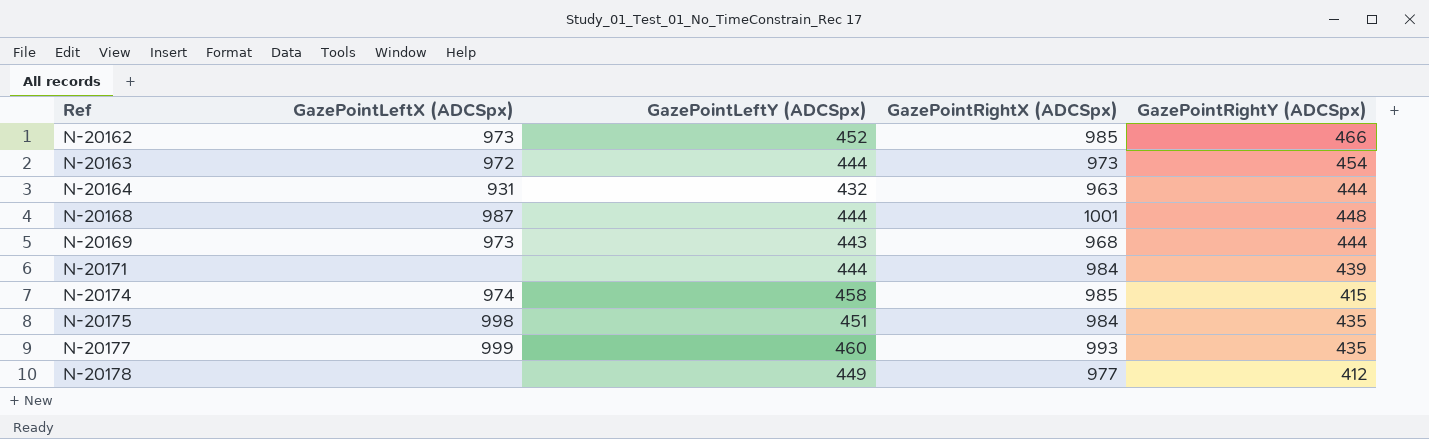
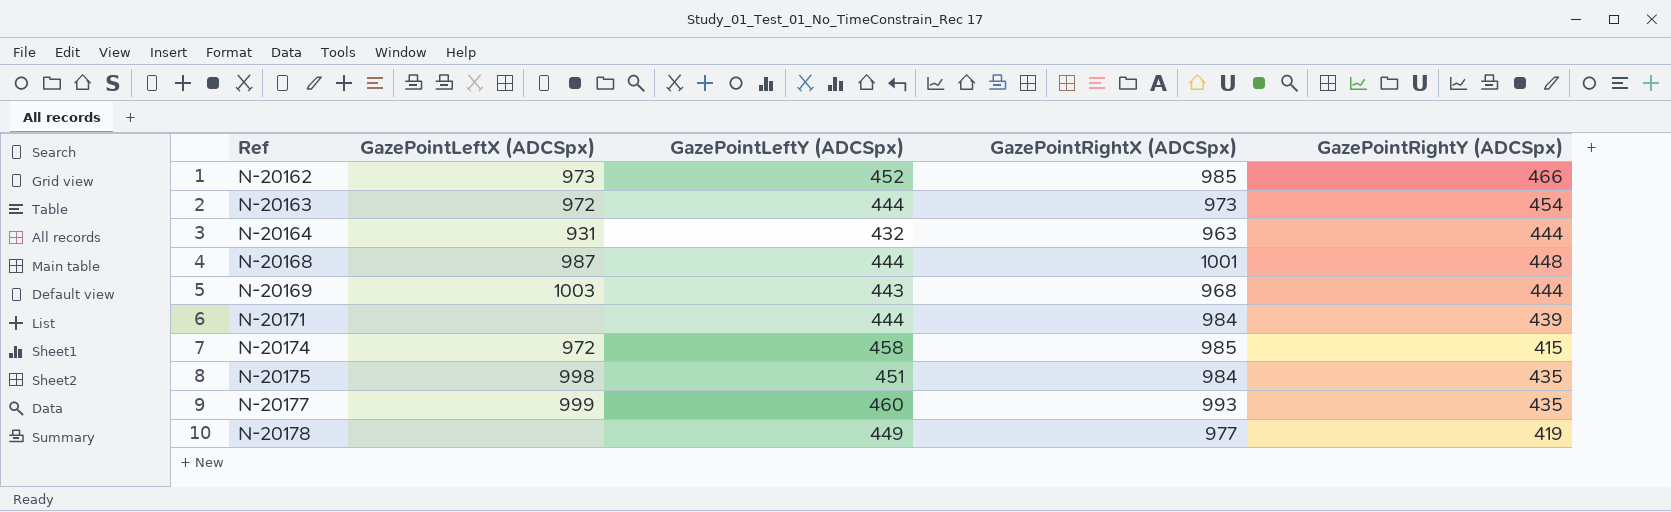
N-20169 | GazePointLeftX (ADCSpx): 973 -> 1003
N-20174 | GazePointLeftX (ADCSpx): 974 -> 972
N-20178 | GazePointRightY (ADCSpx): 412 -> 419

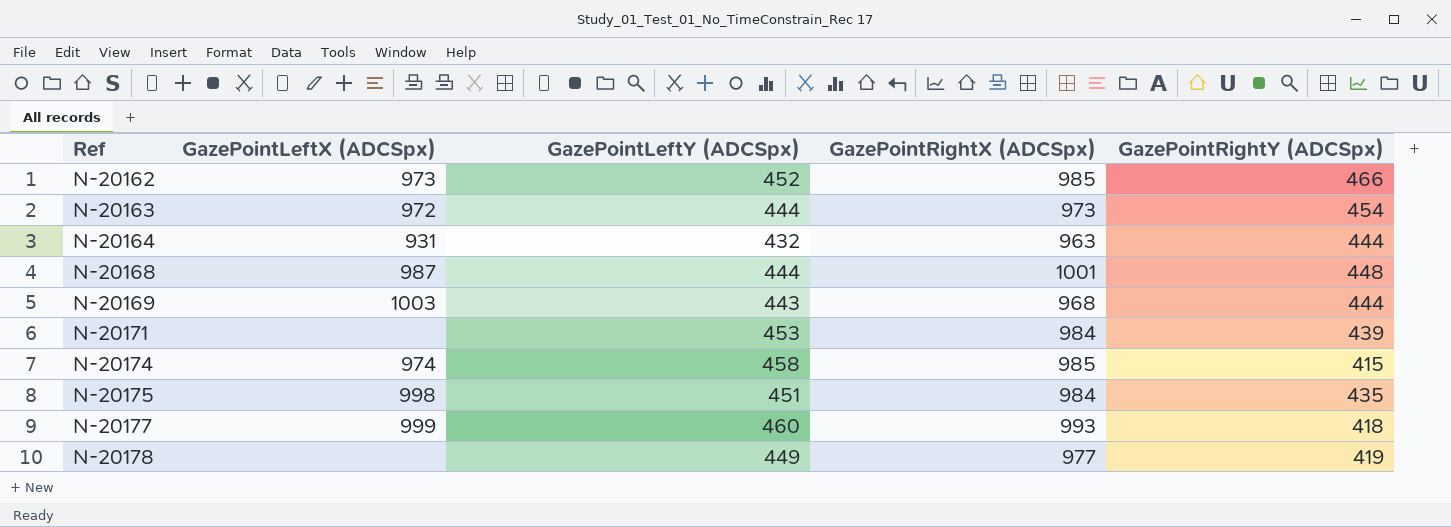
N-20171 | GazePointLeftY (ADCSpx): 444 -> 453
N-20174 | GazePointLeftX (ADCSpx): 972 -> 974
N-20177 | GazePointRightY (ADCSpx): 435 -> 418

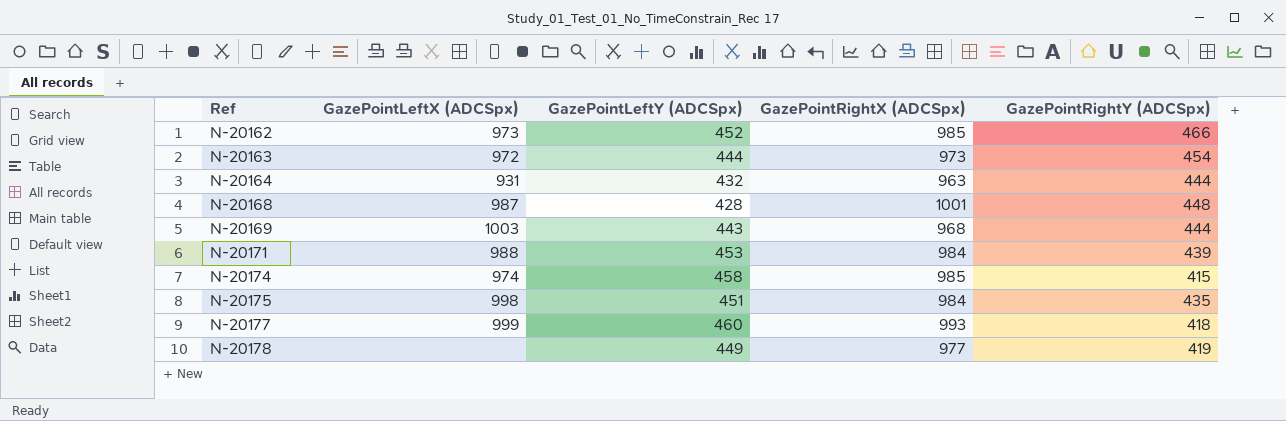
N-20168 | GazePointLeftY (ADCSpx): 444 -> 428
N-20171 | GazePointLeftX (ADCSpx): none -> 988

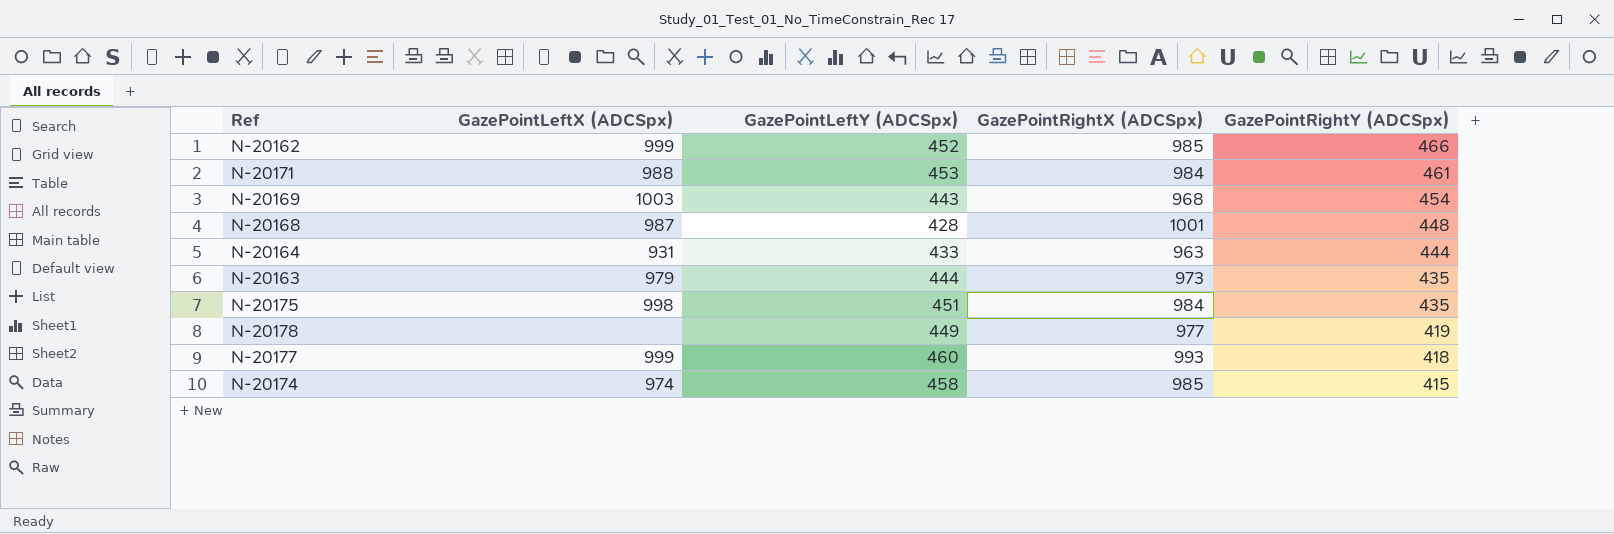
row order: Ref ascending -> GazePointRightY (ADCSpx) descending
N-20162 | GazePointLeftX (ADCSpx): 973 -> 999
N-20171 | GazePointRightY (ADCSpx): 439 -> 461
N-20169 | GazePointRightY (ADCSpx): 444 -> 454
N-20164 | GazePointLeftY (ADCSpx): 432 -> 433
N-20163 | GazePointLeftX (ADCSpx): 972 -> 979
N-20163 | GazePointRightY (ADCSpx): 454 -> 435

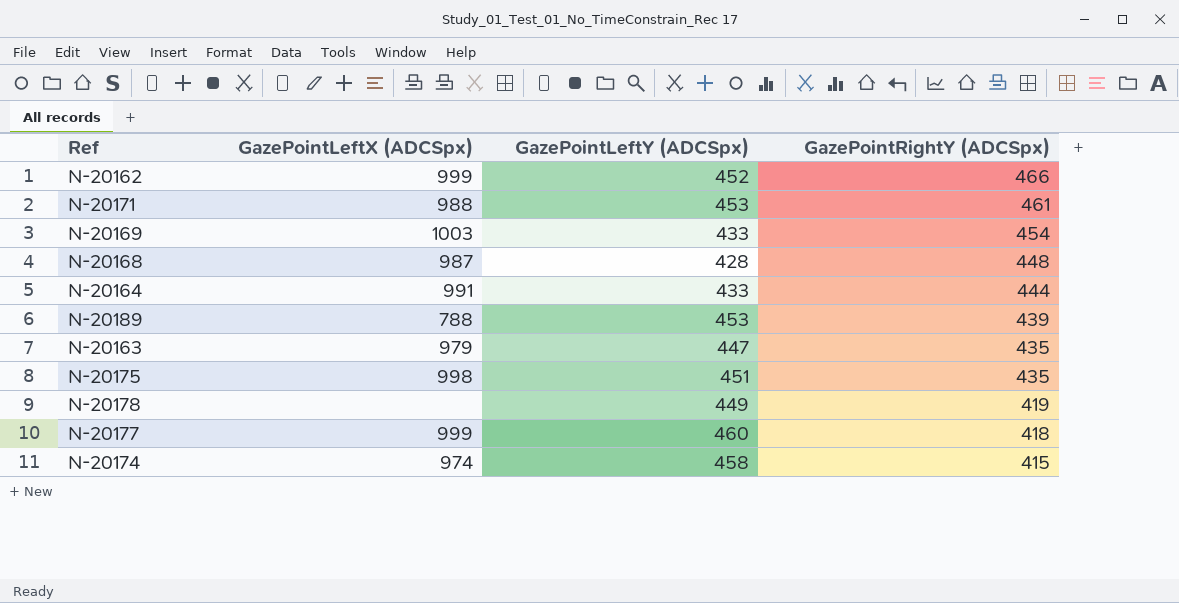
column GazePointRightX (ADCSpx) | position: 4 -> none
N-20169 | GazePointLeftY (ADCSpx): 443 -> 433
N-20164 | GazePointLeftX (ADCSpx): 931 -> 991
row N-20189: none -> 788 | 453 | 439
N-20163 | GazePointLeftY (ADCSpx): 444 -> 447

